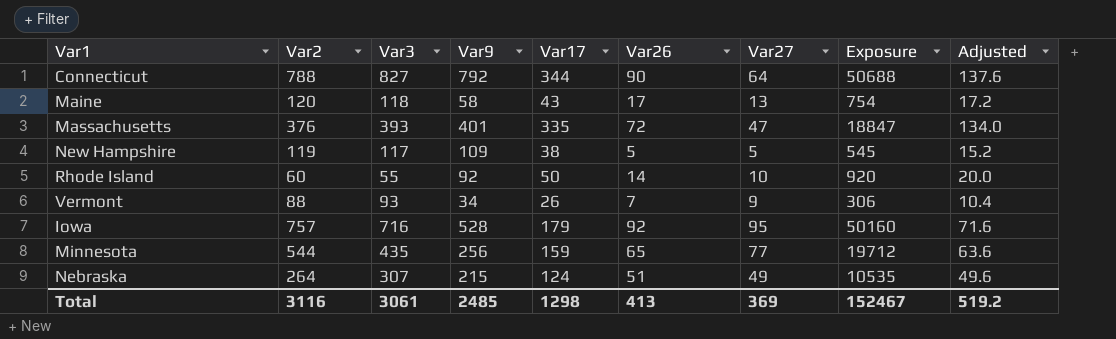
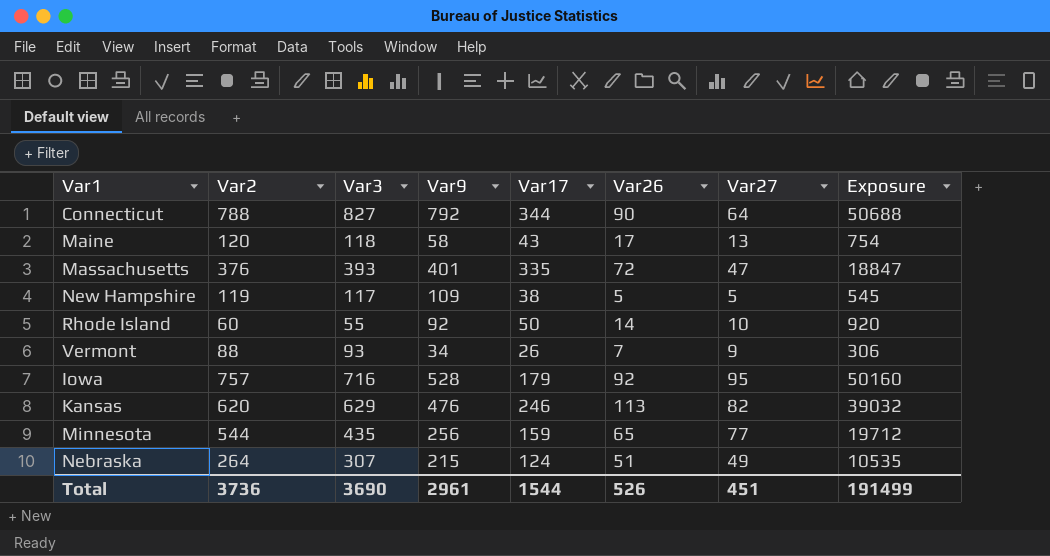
column Adjusted | formula: [Var17] * 0.4 -> none
row Kansas: none -> 620 | 629 | 476 | 246 | 113 | 82 | 39032
Total | Var2: 3116 -> 3736
Total | Var3: 3061 -> 3690
Total | Var9: 2485 -> 2961
Total | Var17: 1298 -> 1544
Total | Var26: 413 -> 526
Total | Var27: 369 -> 451
Total | Exposure: 152467 -> 191499

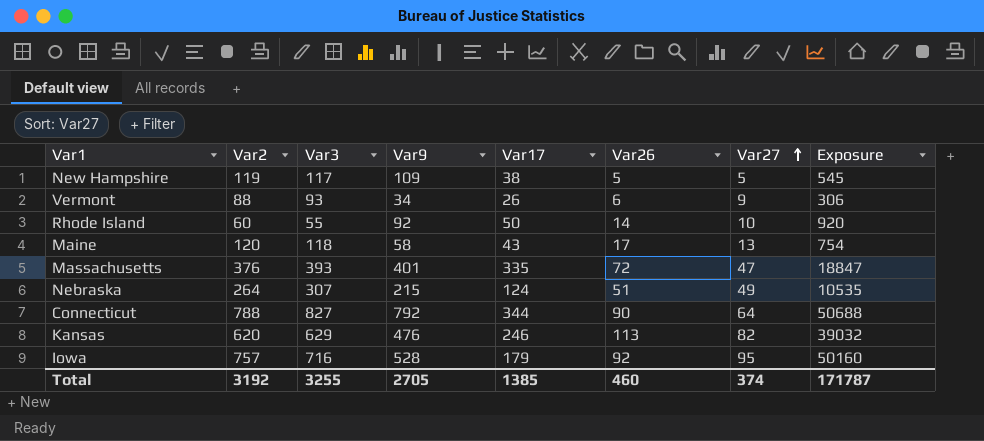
row order: none -> Var27 ascending
row Minnesota: 544 | 435 | 256 | 159 | 65 | 77 | 19712 -> none
Vermont | Var26: 7 -> 6
Total | Var2: 3736 -> 3192
Total | Var3: 3690 -> 3255
Total | Var9: 2961 -> 2705
Total | Var17: 1544 -> 1385
Total | Var26: 526 -> 460
Total | Var27: 451 -> 374
Total | Exposure: 191499 -> 171787

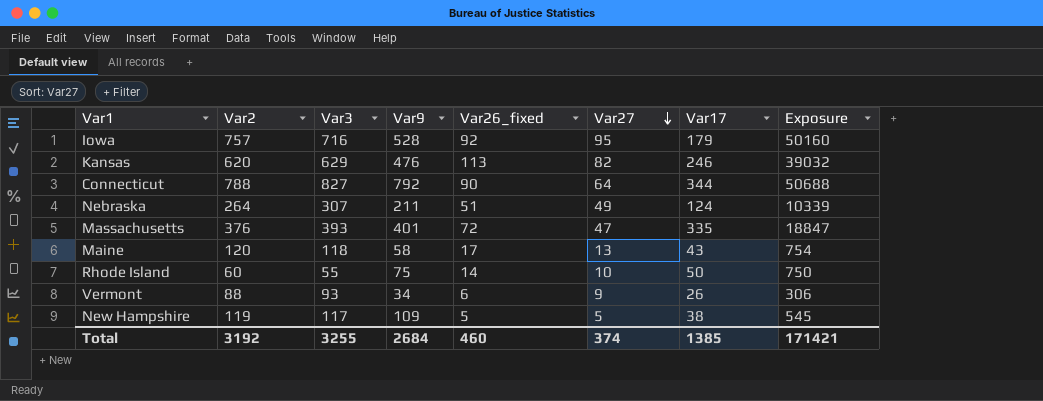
row order: Var27 ascending -> Var27 descending
column name: Var26 -> Var26_fixed
column Var17 | position: 5 -> 7
Nebraska | Var9: 215 -> 211
Nebraska | Exposure: 10535 -> 10339
Rhode Island | Var9: 92 -> 75
Rhode Island | Exposure: 920 -> 750
Total | Var9: 2705 -> 2684
Total | Exposure: 171787 -> 171421

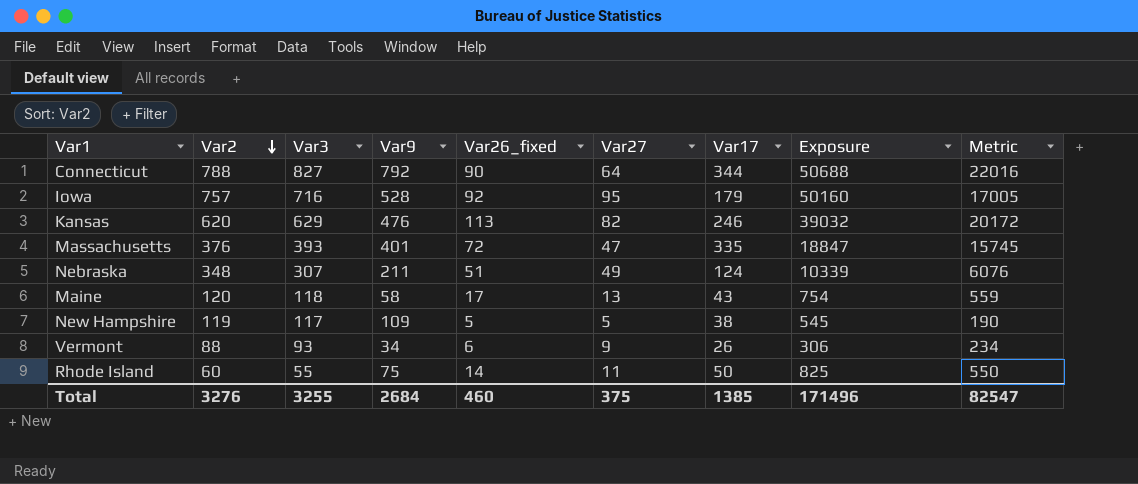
row order: Var27 descending -> Var2 descending
column Metric | formula: none -> [Var27] * [Var17]
Nebraska | Var2: 264 -> 348
Rhode Island | Var27: 10 -> 11
Rhode Island | Exposure: 750 -> 825
Total | Var2: 3192 -> 3276
Total | Var27: 374 -> 375
Total | Exposure: 171421 -> 171496

